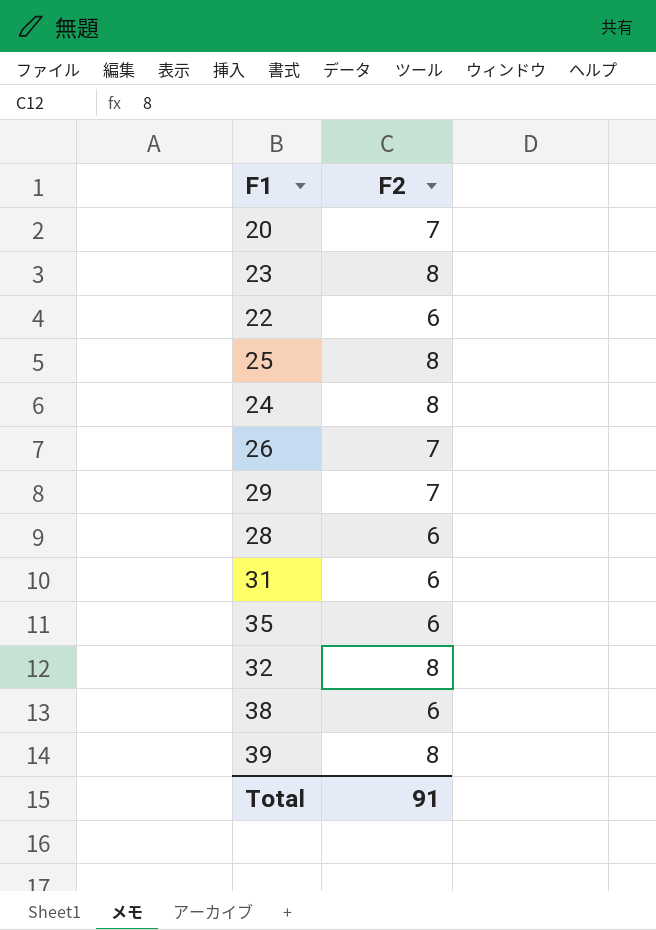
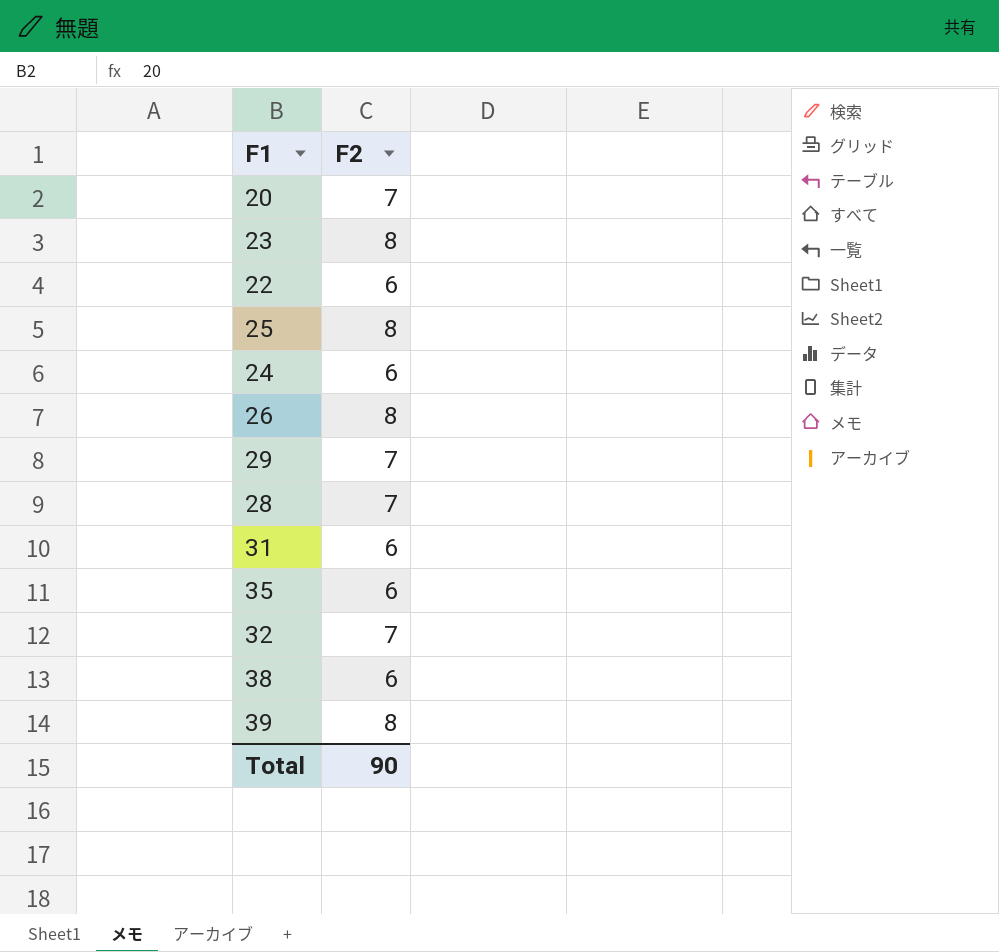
24 | F2: 8 -> 6
26 | F2: 7 -> 8
28 | F2: 6 -> 7
32 | F2: 8 -> 7
Total | F2: 91 -> 90

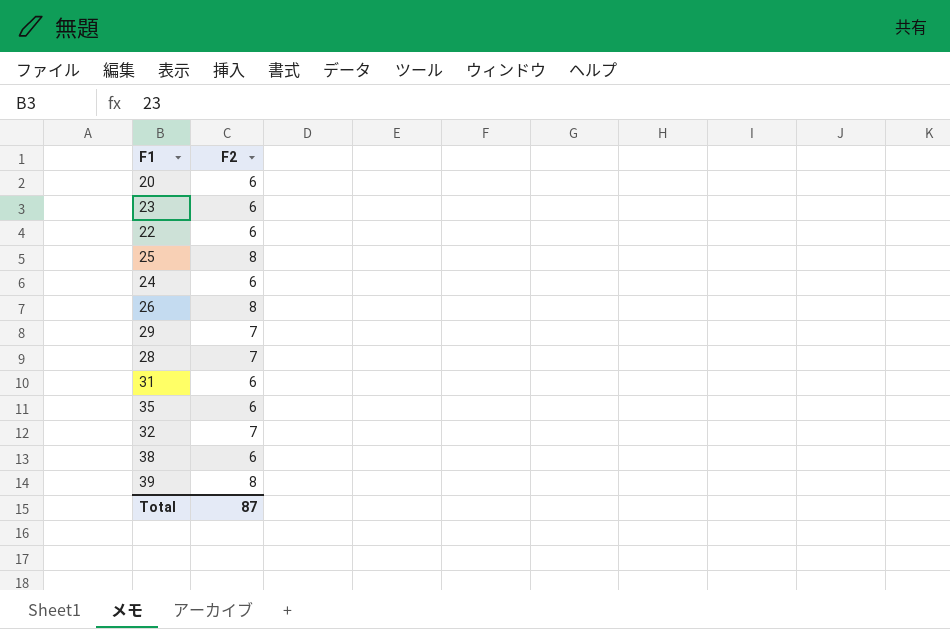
20 | F2: 7 -> 6
23 | F2: 8 -> 6
Total | F2: 90 -> 87

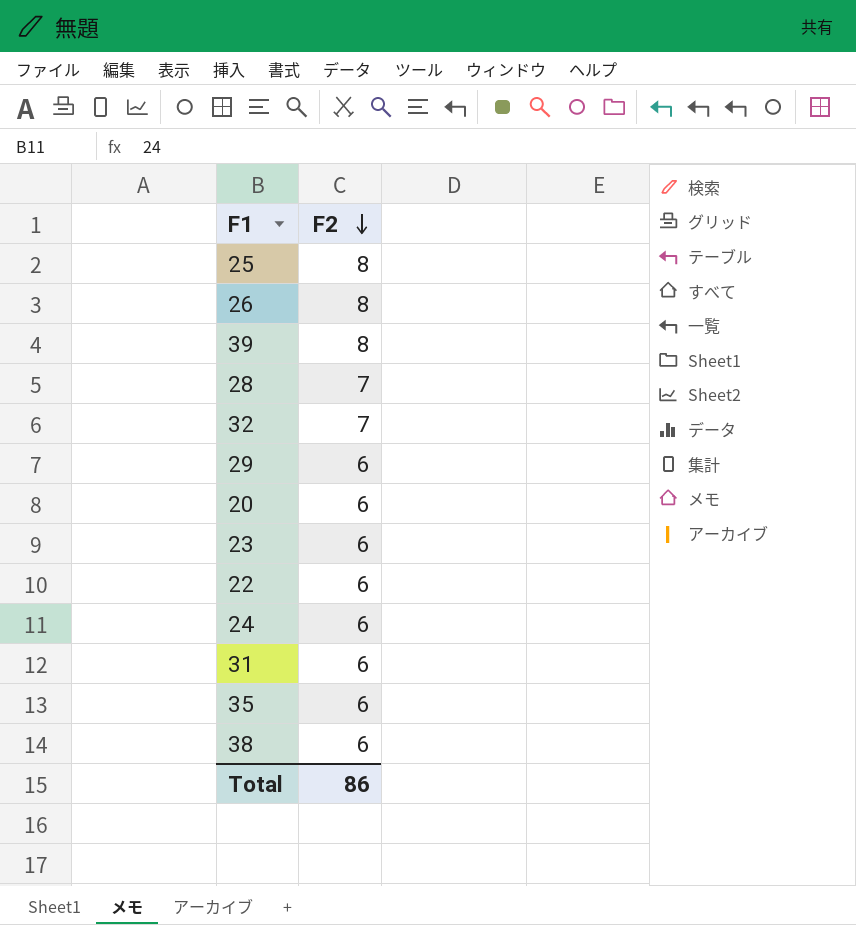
row order: none -> F2 descending
29 | F2: 7 -> 6
Total | F2: 87 -> 86

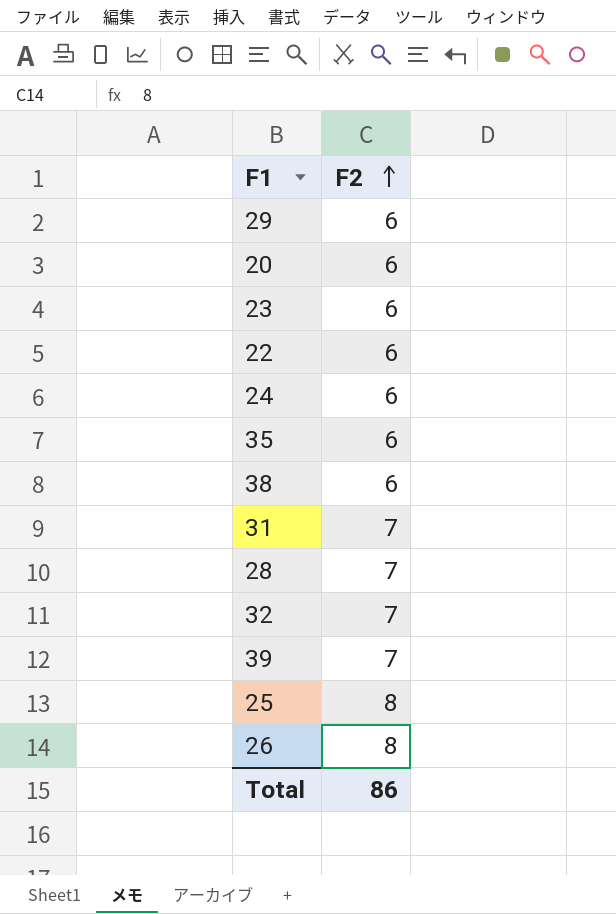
row order: F2 descending -> F2 ascending
31 | F2: 6 -> 7
39 | F2: 8 -> 7

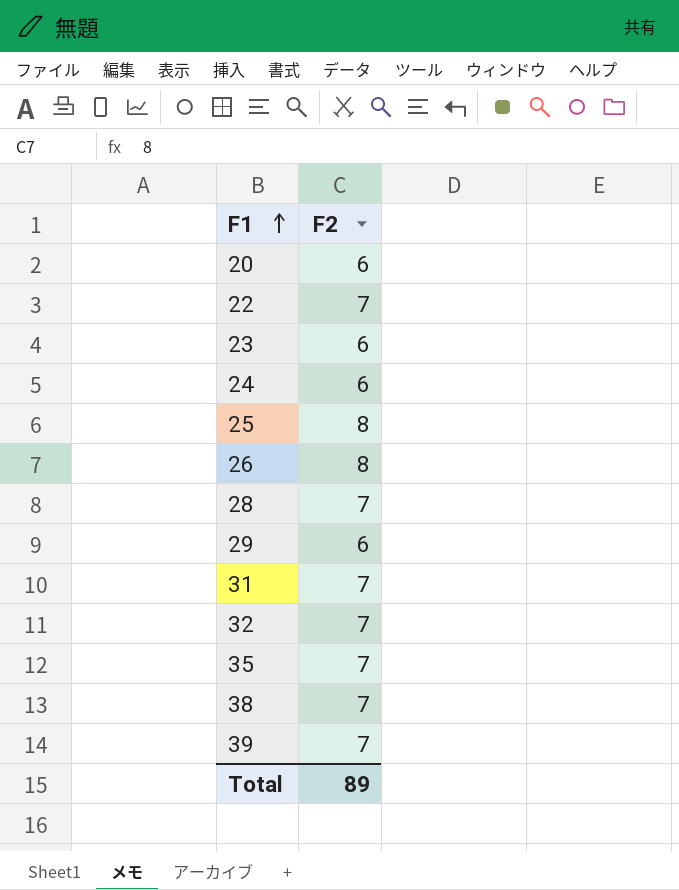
row order: F2 ascending -> F1 ascending
22 | F2: 6 -> 7
35 | F2: 6 -> 7
38 | F2: 6 -> 7
Total | F2: 86 -> 89

